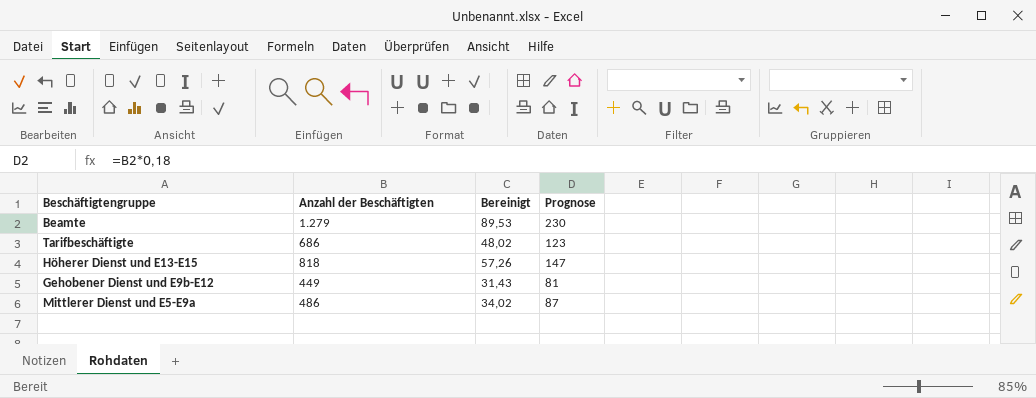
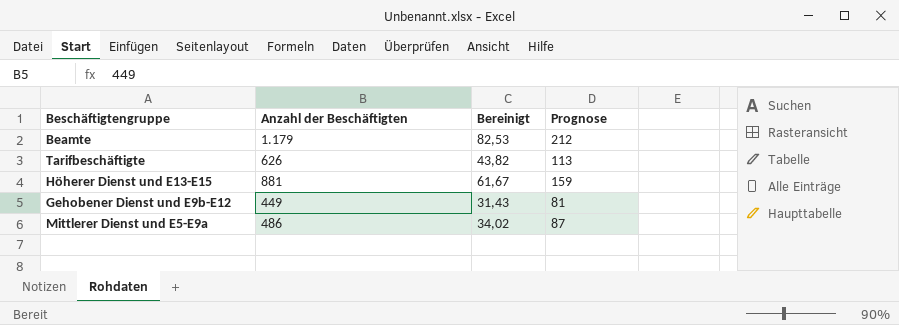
Beamte | Anzahl der Beschäftigten: 1.279 -> 1.179
Beamte | Bereinigt: 89,53 -> 82,53
Beamte | Prognose: 230 -> 212
Tarifbeschäftigte | Anzahl der Beschäftigten: 686 -> 626
Tarifbeschäftigte | Bereinigt: 48,02 -> 43,82
Tarifbeschäftigte | Prognose: 123 -> 113
Höherer Dienst und E13-E15 | Anzahl der Beschäftigten: 818 -> 881
Höherer Dienst und E13-E15 | Bereinigt: 57,26 -> 61,67
Höherer Dienst und E13-E15 | Prognose: 147 -> 159

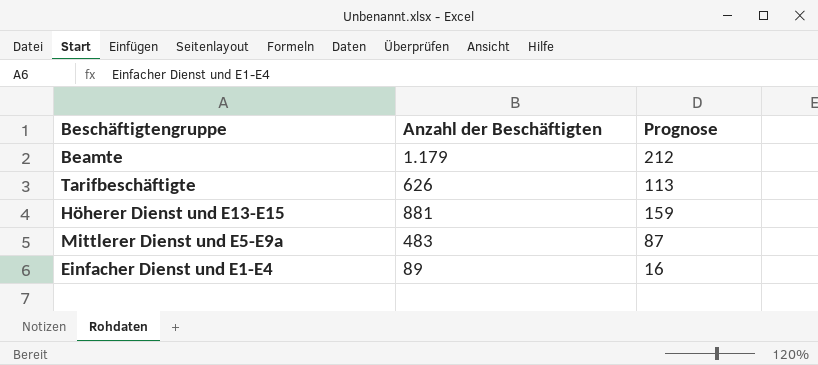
column Bereinigt | formula: [Anzahl der Beschäftigten] * 0,07 -> none
row Gehobener Dienst und E9b-E12: 449 | 31,43 | 81 -> none
Mittlerer Dienst und E5-E9a | Anzahl der Beschäftigten: 486 -> 483
row Einfacher Dienst und E1-E4: none -> 89 | 16

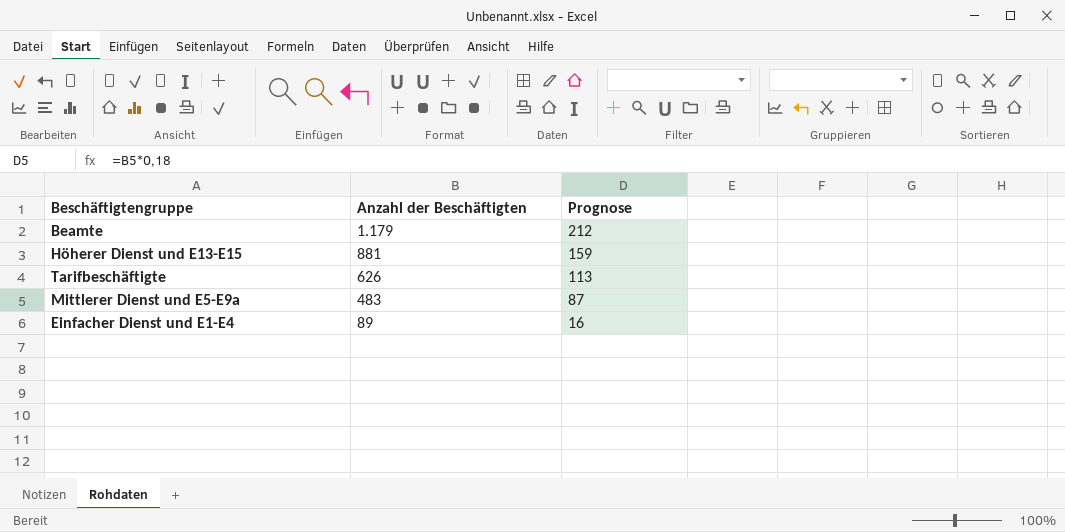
row order: none -> Anzahl der Beschäftigten descending

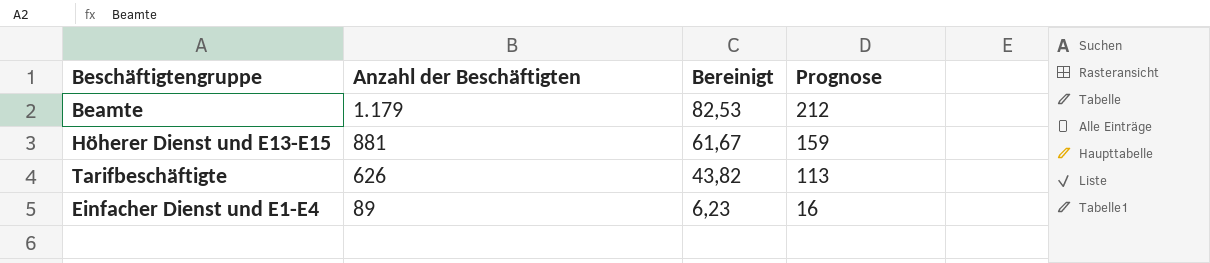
column Bereinigt | formula: none -> [Anzahl der Beschäftigten] * 0,07
row Mittlerer Dienst und E5-E9a: 483 | 87 -> none

